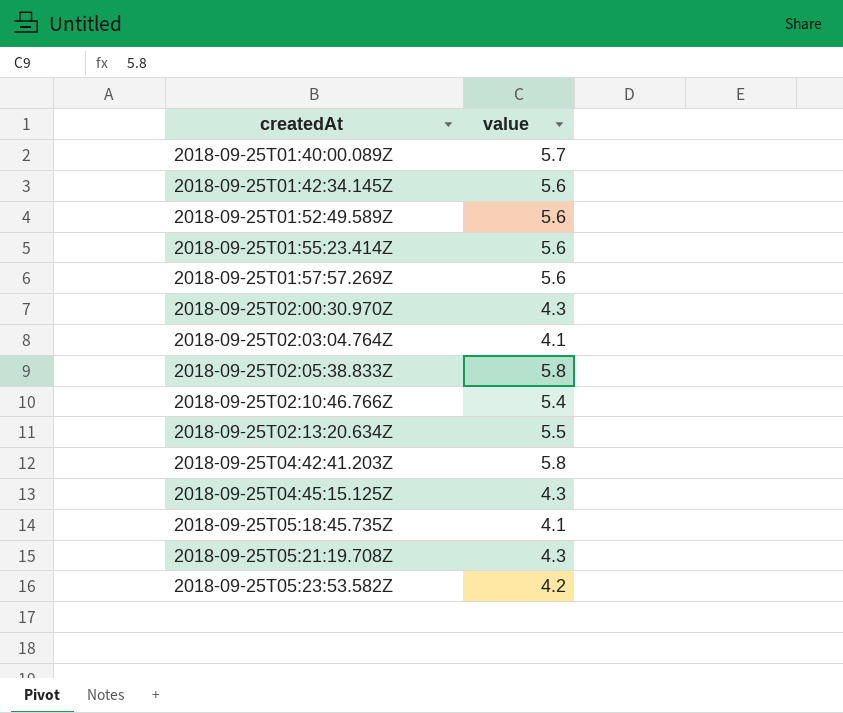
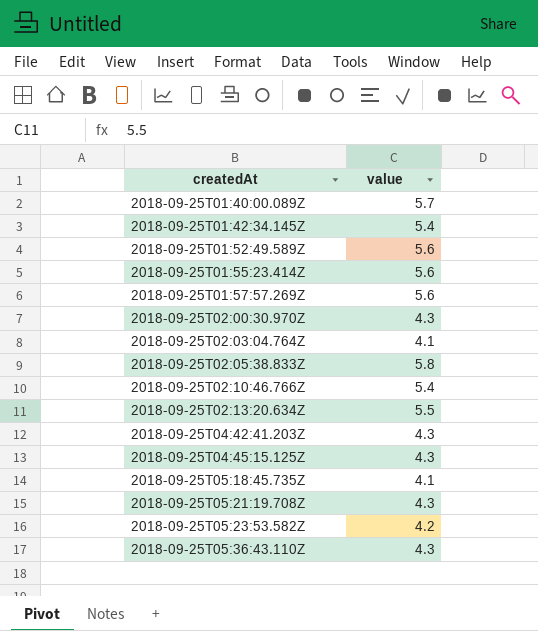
2018-09-25T01:42:34.145Z | value: 5.6 -> 5.4
2018-09-25T04:42:41.203Z | value: 5.8 -> 4.3
row 2018-09-25T05:36:43.110Z: none -> 4.3

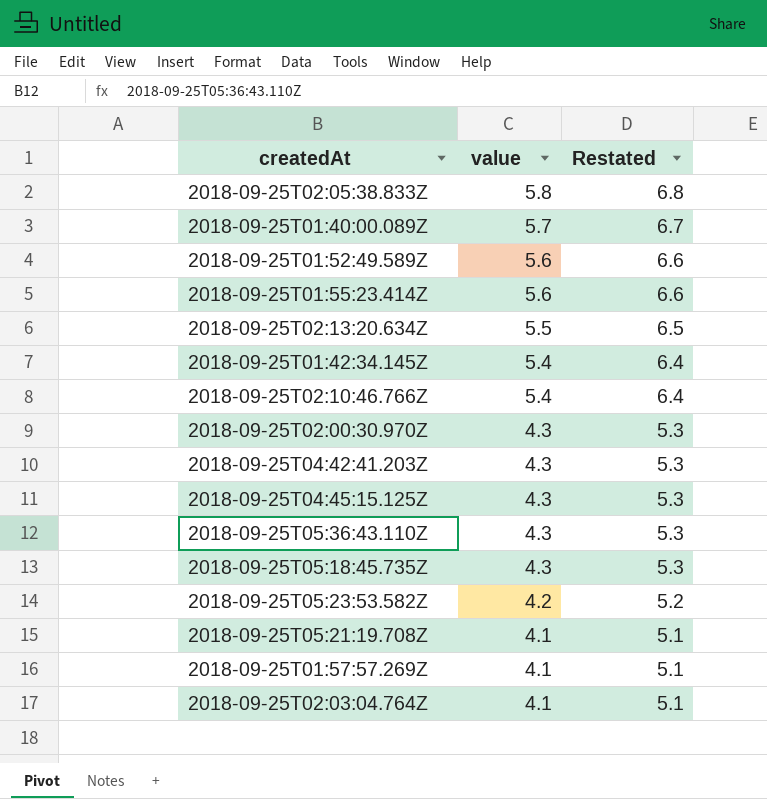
row order: createdAt ascending -> value descending
column Restated | formula: none -> [value] + 1
2018-09-25T05:18:45.735Z | value: 4.1 -> 4.3
2018-09-25T05:21:19.708Z | value: 4.3 -> 4.1
2018-09-25T01:57:57.269Z | value: 5.6 -> 4.1

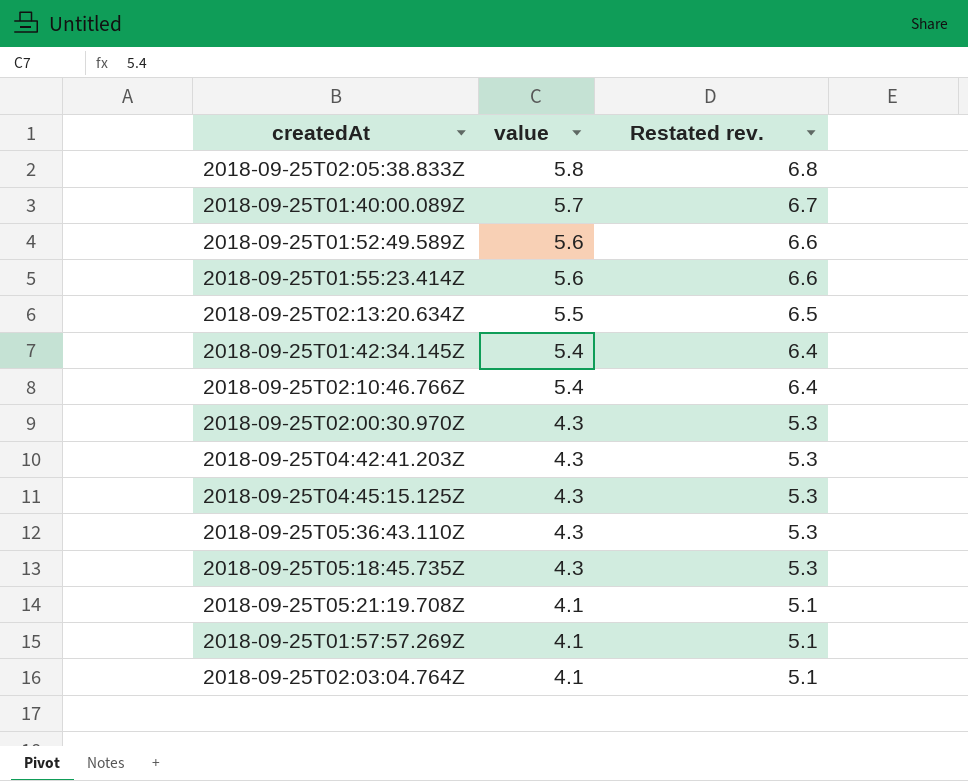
column name: Restated -> Restated rev.
row 2018-09-25T05:23:53.582Z: 4.2 | 5.2 -> none

